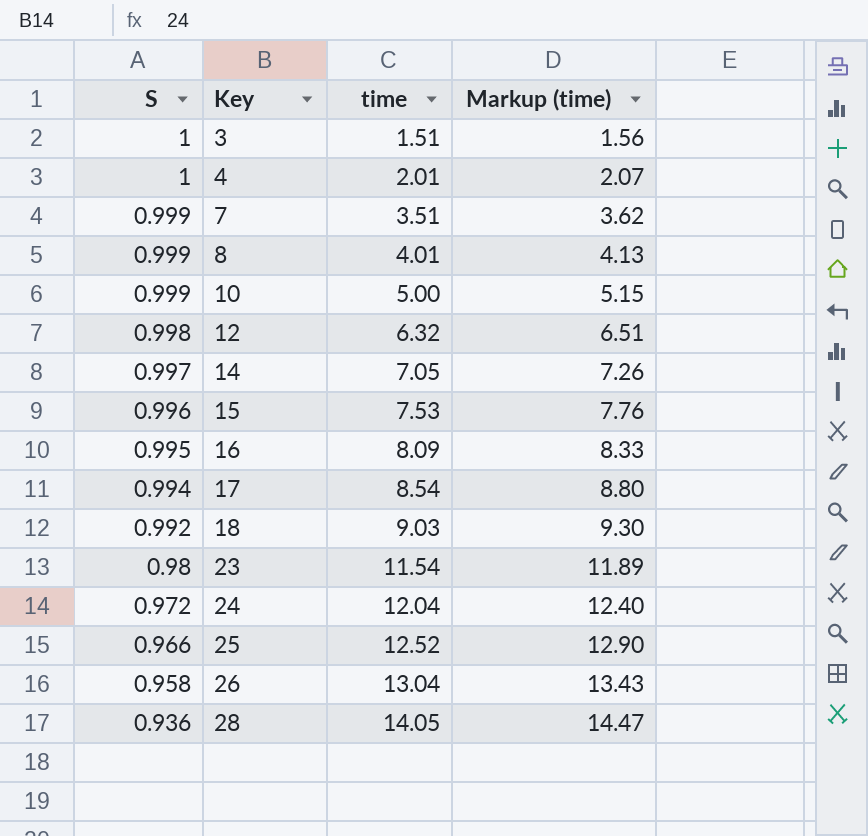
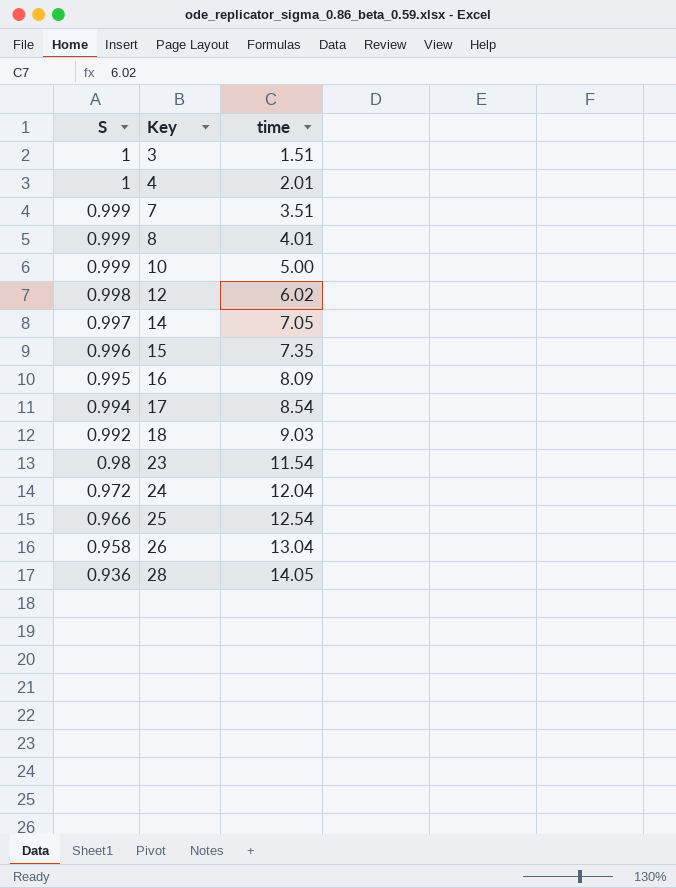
column Markup (time) | formula: [time] * 1.03 -> none
12 | time: 6.32 -> 6.02
15 | time: 7.53 -> 7.35
25 | time: 12.52 -> 12.54

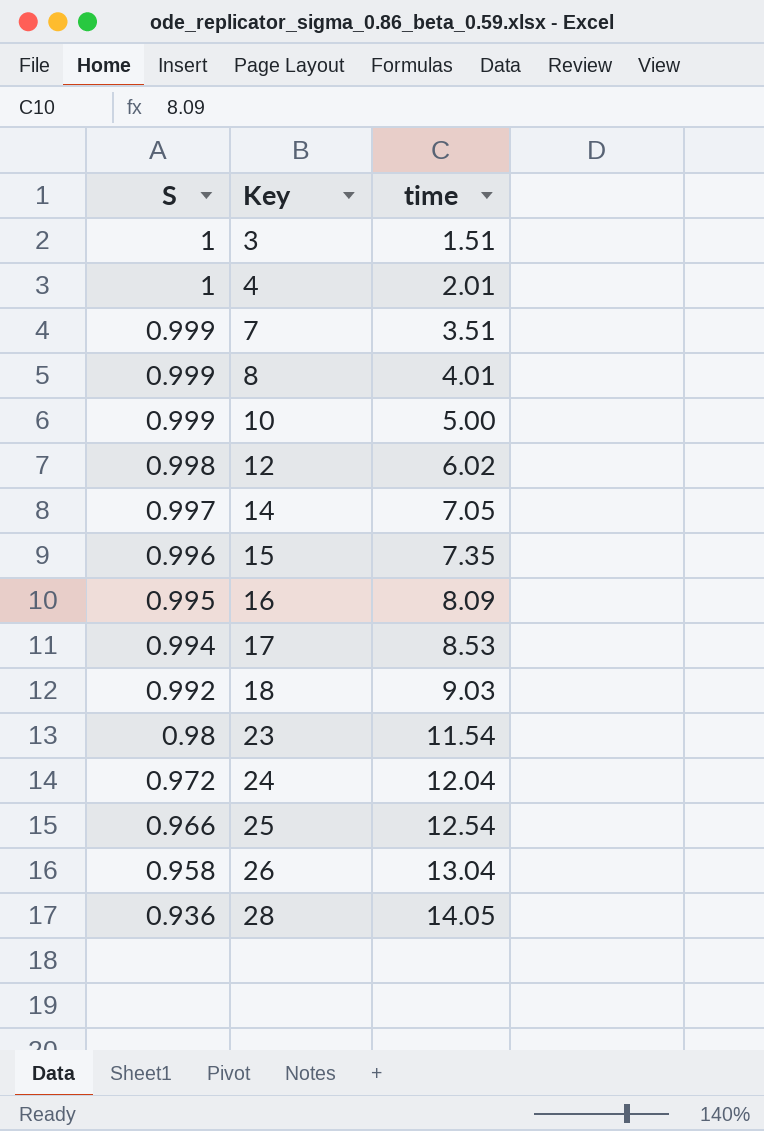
17 | time: 8.54 -> 8.53

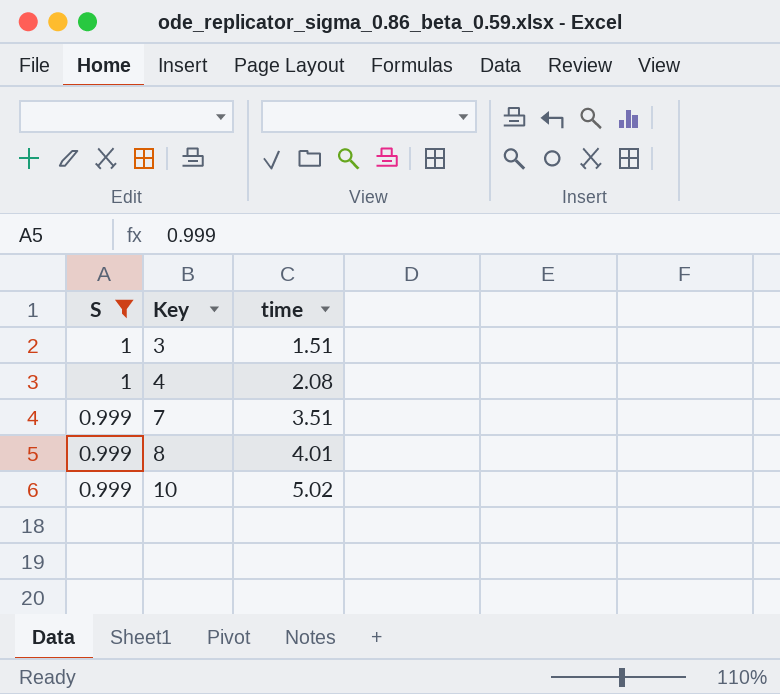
filter: none -> S >= 0.999
4 | time: 2.01 -> 2.08
10 | time: 5.00 -> 5.02

